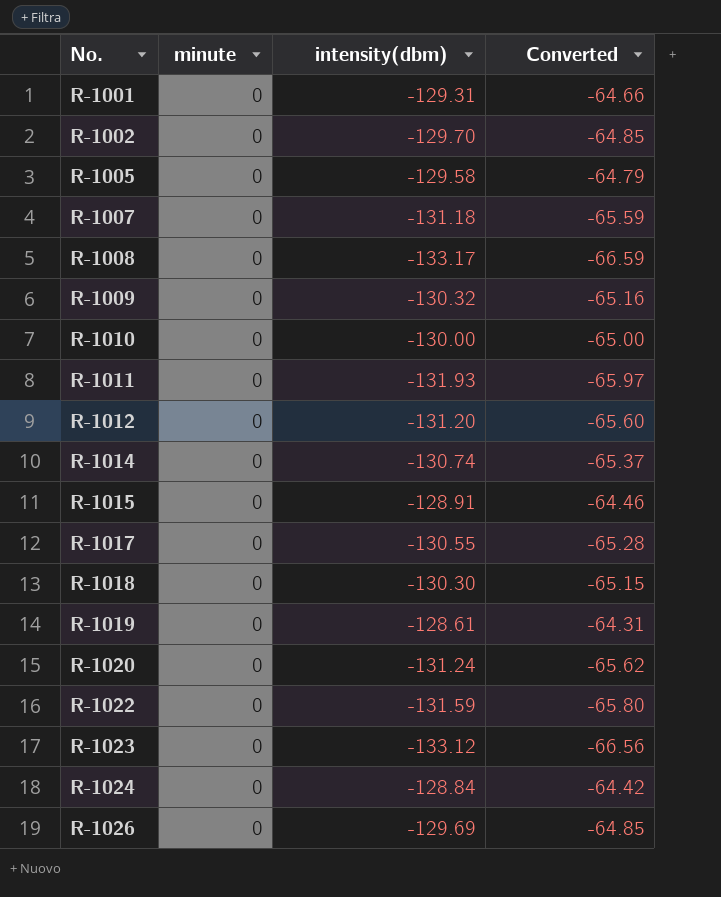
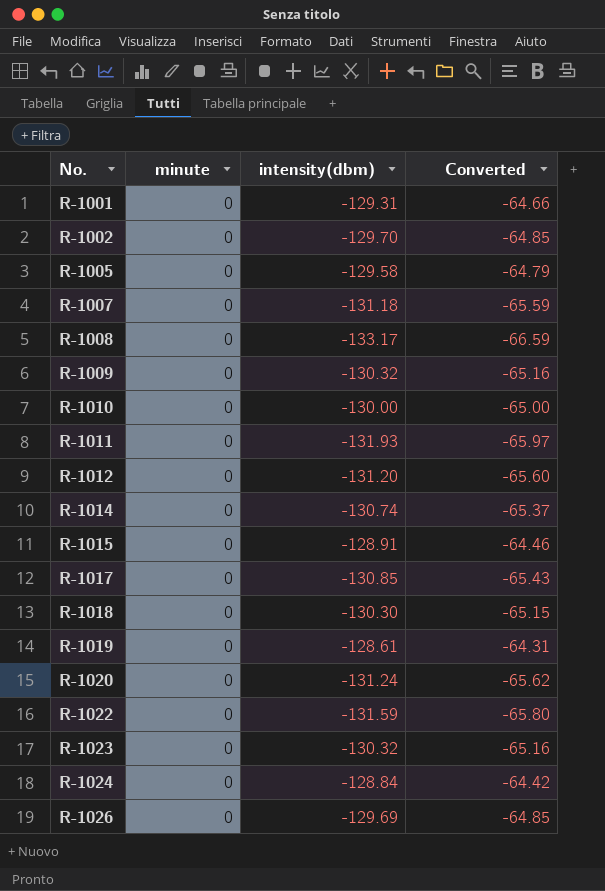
R-1017 | intensity(dbm): -130.55 -> -130.85
R-1017 | Converted: -65.28 -> -65.43
R-1023 | intensity(dbm): -133.12 -> -130.32
R-1023 | Converted: -66.56 -> -65.16

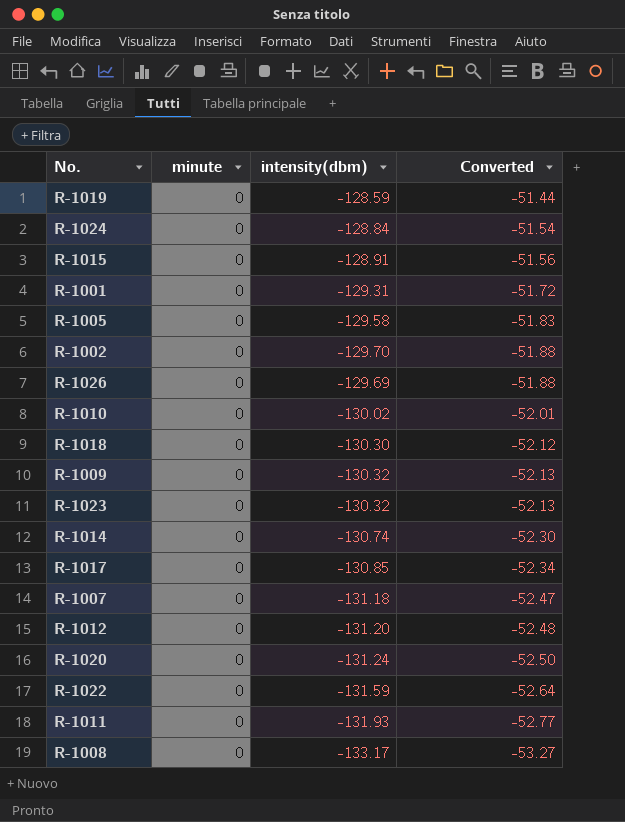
row order: No. ascending -> Converted descending
column Converted | formula: [intensity(dbm)] * 0.5 -> [intensity(dbm)] * 0.4
R-1019 | intensity(dbm): -128.61 -> -128.59
R-1010 | intensity(dbm): -130.00 -> -130.02

